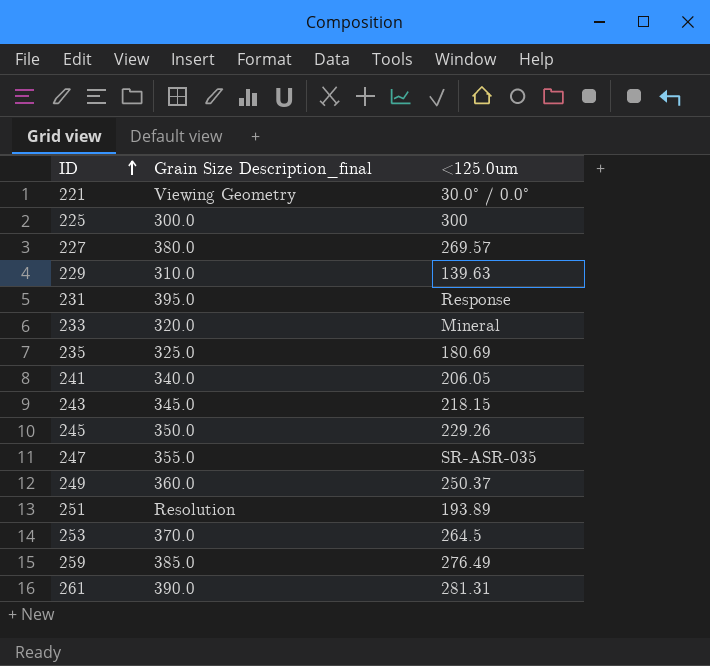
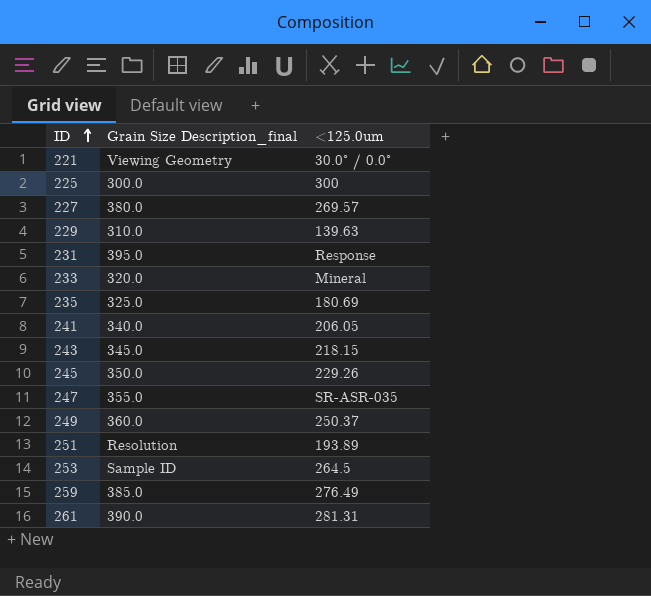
253 | Grain Size Description_final: 370.0 -> Sample ID

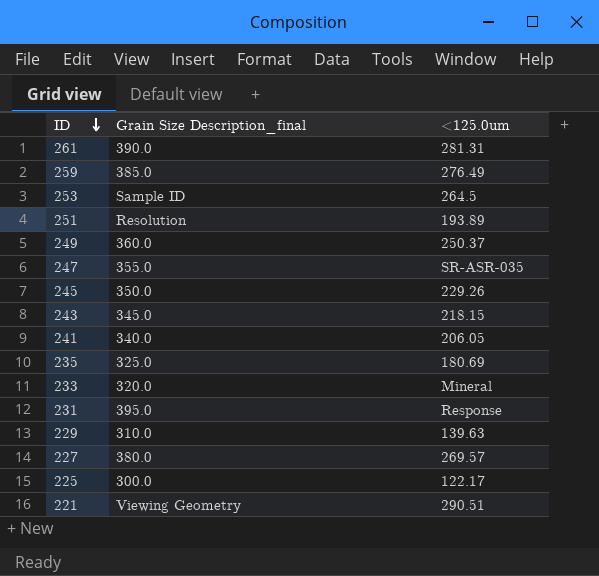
row order: ID ascending -> ID descending
225 | <125.0um: 300 -> 122.17
221 | <125.0um: 30.0° / 0.0° -> 290.51

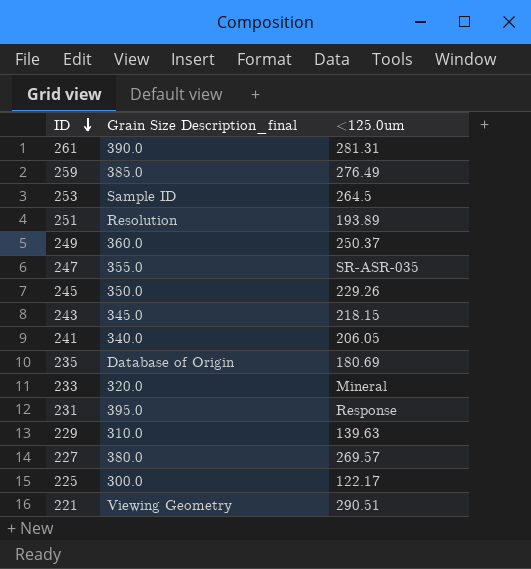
235 | Grain Size Description_final: 325.0 -> Database of Origin

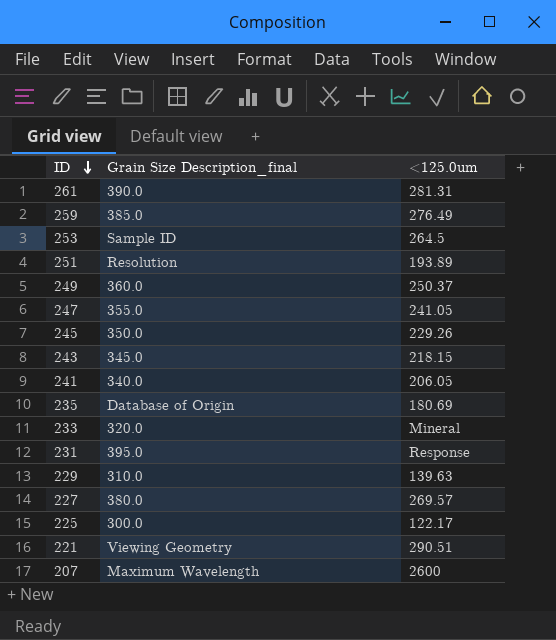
247 | <125.0um: SR-ASR-035 -> 241.05
row 207: none -> Maximum Wavelength | 2600

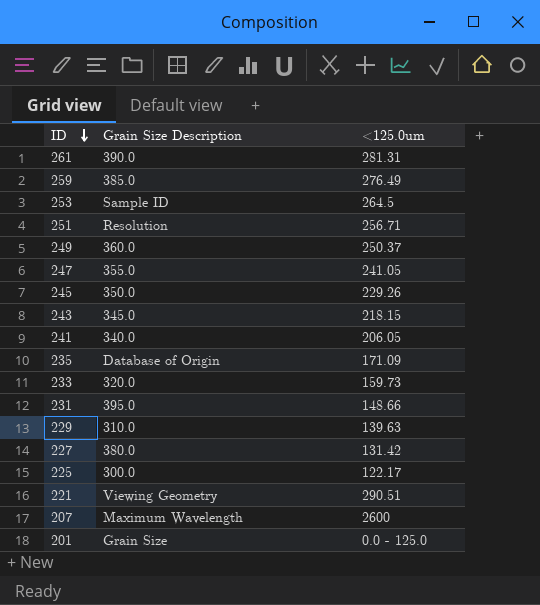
column name: Grain Size Description_final -> Grain Size Description
251 | <125.0um: 193.89 -> 256.71
235 | <125.0um: 180.69 -> 171.09
233 | <125.0um: Mineral -> 159.73
231 | <125.0um: Response -> 148.66
227 | <125.0um: 269.57 -> 131.42
row 201: none -> Grain Size | 0.0 - 125.0

